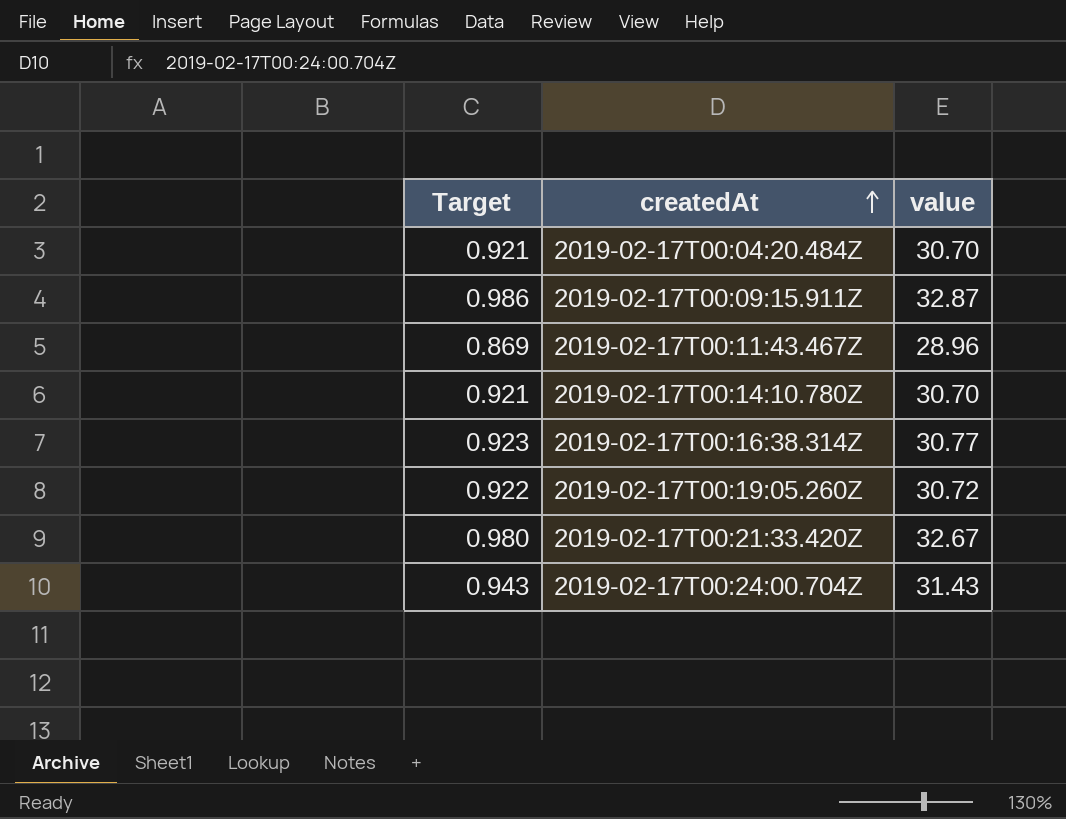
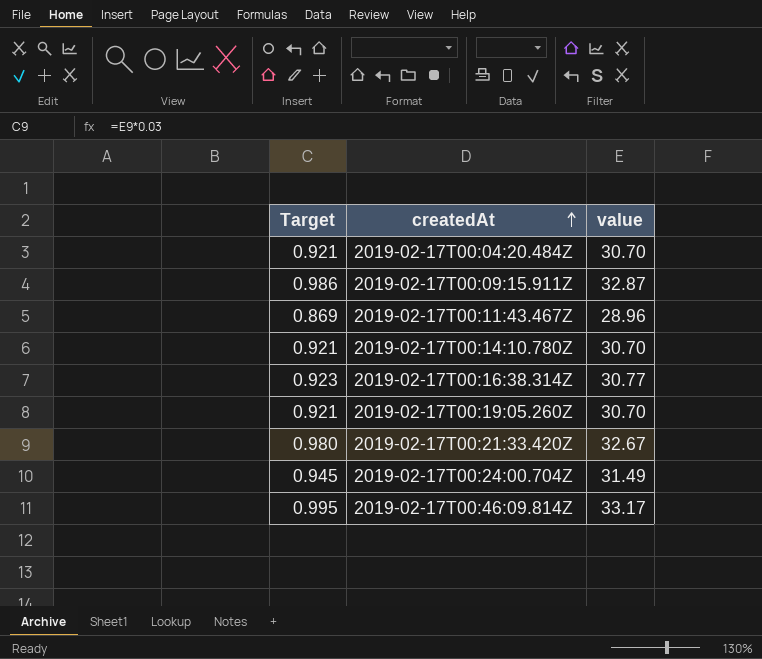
2019-02-17T00:19:05.260Z | Target: 0.922 -> 0.921
2019-02-17T00:19:05.260Z | value: 30.72 -> 30.70
2019-02-17T00:24:00.704Z | Target: 0.943 -> 0.945
2019-02-17T00:24:00.704Z | value: 31.43 -> 31.49
row 2019-02-17T00:46:09.814Z: none -> 0.995 | 33.17

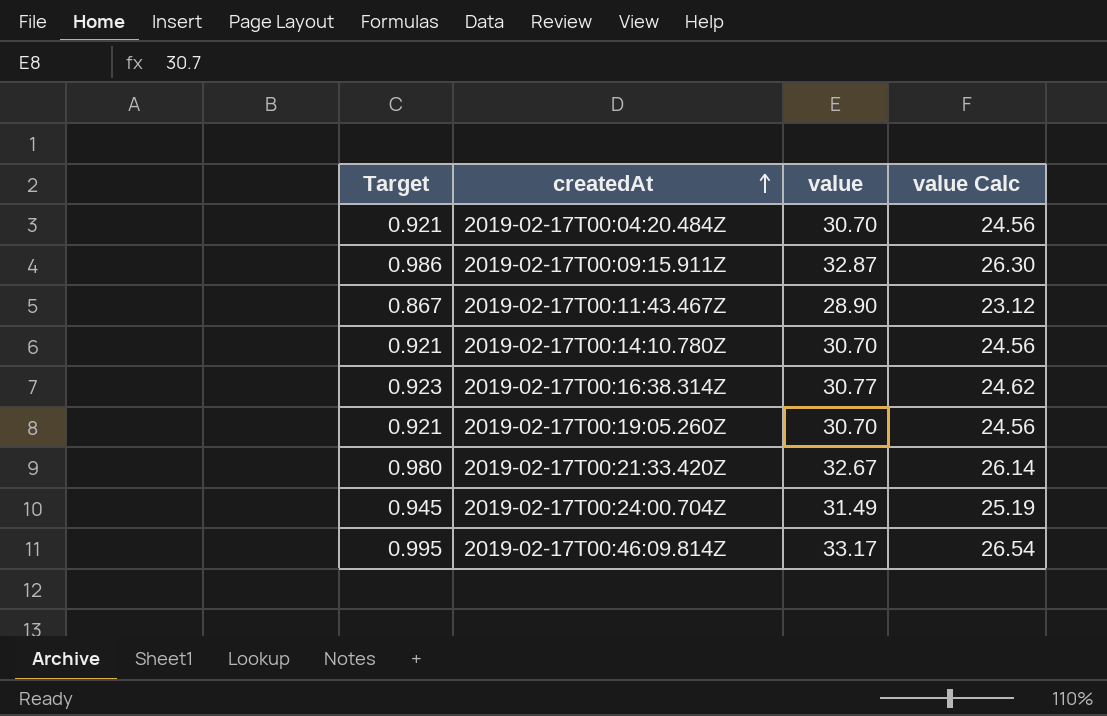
column value Calc | formula: none -> [value] * 0.8
2019-02-17T00:11:43.467Z | Target: 0.869 -> 0.867
2019-02-17T00:11:43.467Z | value: 28.96 -> 28.90

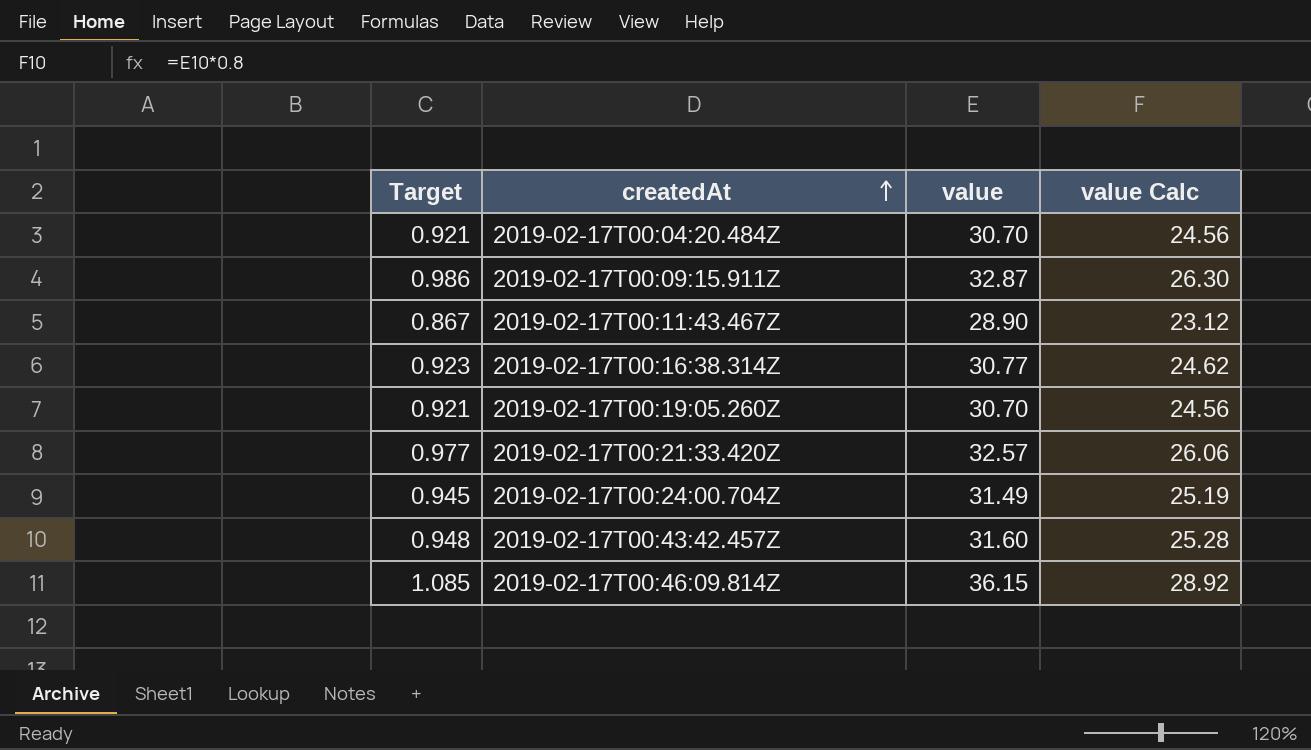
row 2019-02-17T00:14:10.780Z: 0.921 | 30.70 | 24.56 -> none
2019-02-17T00:21:33.420Z | Target: 0.980 -> 0.977
2019-02-17T00:21:33.420Z | value: 32.67 -> 32.57
2019-02-17T00:21:33.420Z | value Calc: 26.14 -> 26.06
row 2019-02-17T00:43:42.457Z: none -> 0.948 | 31.60 | 25.28
2019-02-17T00:46:09.814Z | Target: 0.995 -> 1.085
2019-02-17T00:46:09.814Z | value: 33.17 -> 36.15
2019-02-17T00:46:09.814Z | value Calc: 26.54 -> 28.92

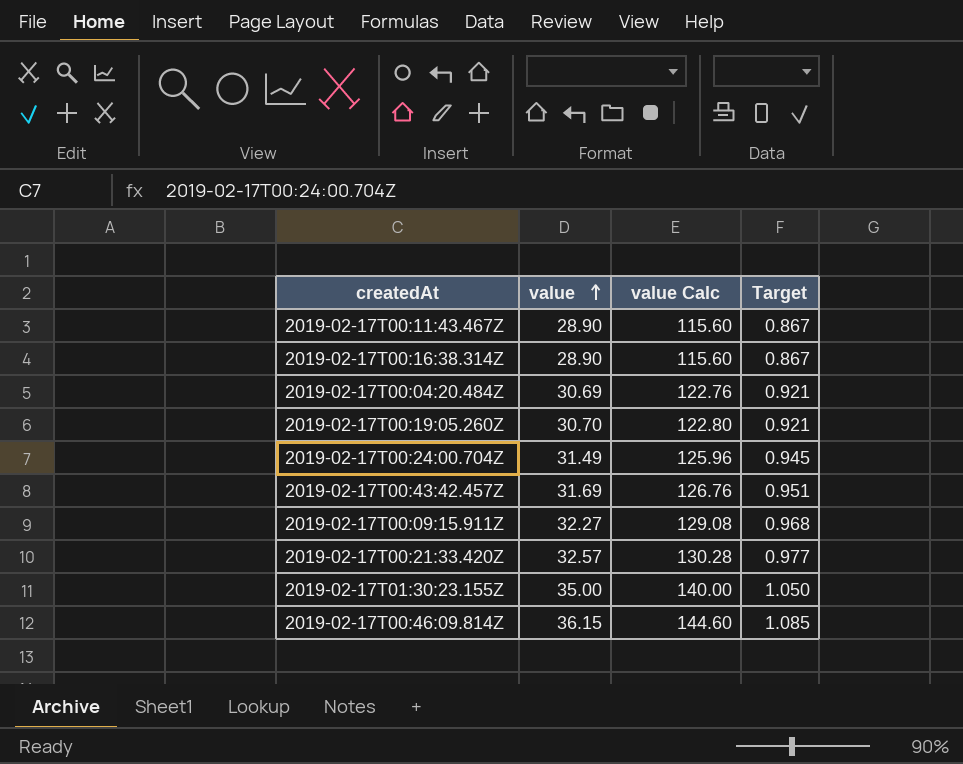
row order: createdAt ascending -> value ascending
column value Calc | formula: [value] * 0.8 -> [value] * 4
column Target | position: 1 -> 4
2019-02-17T00:16:38.314Z | value: 30.77 -> 28.90
2019-02-17T00:16:38.314Z | Target: 0.923 -> 0.867
2019-02-17T00:04:20.484Z | value: 30.70 -> 30.69
2019-02-17T00:43:42.457Z | value: 31.60 -> 31.69
2019-02-17T00:43:42.457Z | Target: 0.948 -> 0.951
2019-02-17T00:09:15.911Z | value: 32.87 -> 32.27
2019-02-17T00:09:15.911Z | Target: 0.986 -> 0.968
row 2019-02-17T01:30:23.155Z: none -> 35.00 | 140.00 | 1.050

